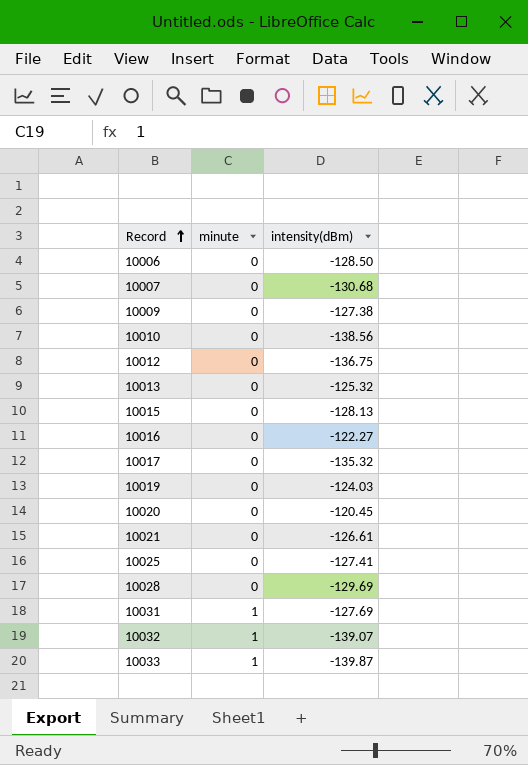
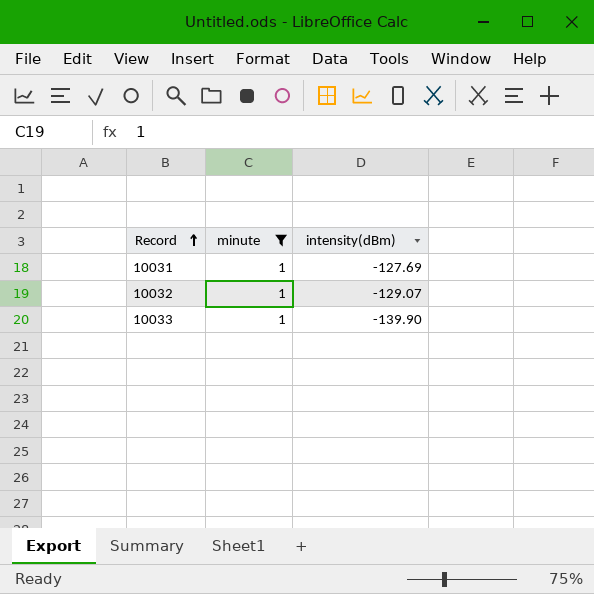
filter: none -> minute = 1
10032 | intensity(dBm): -139.07 -> -129.07
10033 | intensity(dBm): -139.87 -> -139.90

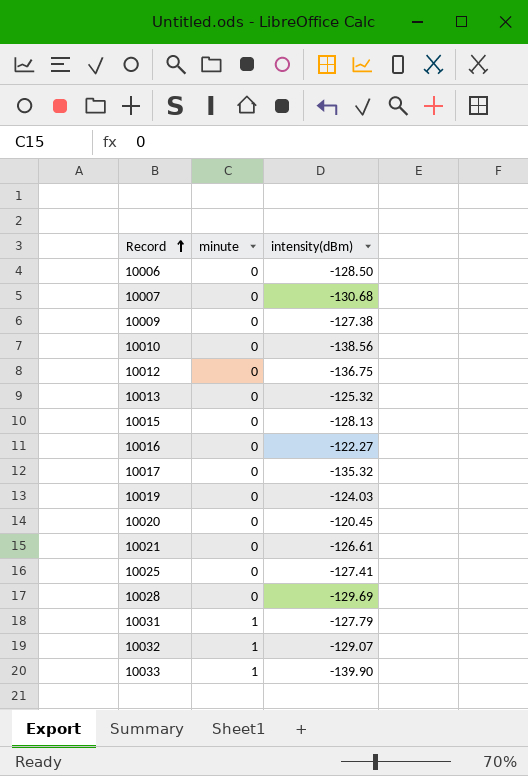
filter: minute = 1 -> none
10031 | intensity(dBm): -127.69 -> -127.79

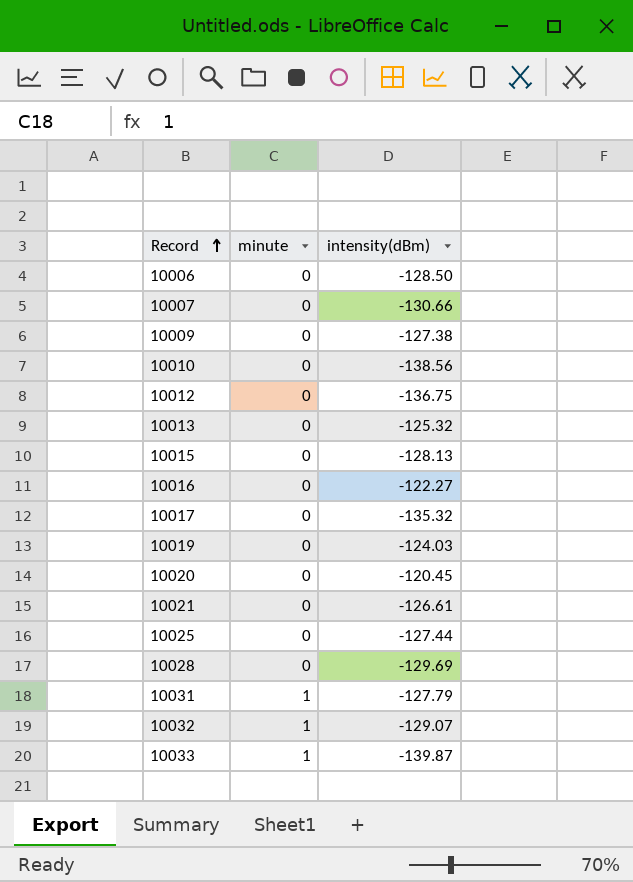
10007 | intensity(dBm): -130.68 -> -130.66
10025 | intensity(dBm): -127.41 -> -127.44
10033 | intensity(dBm): -139.90 -> -139.87

